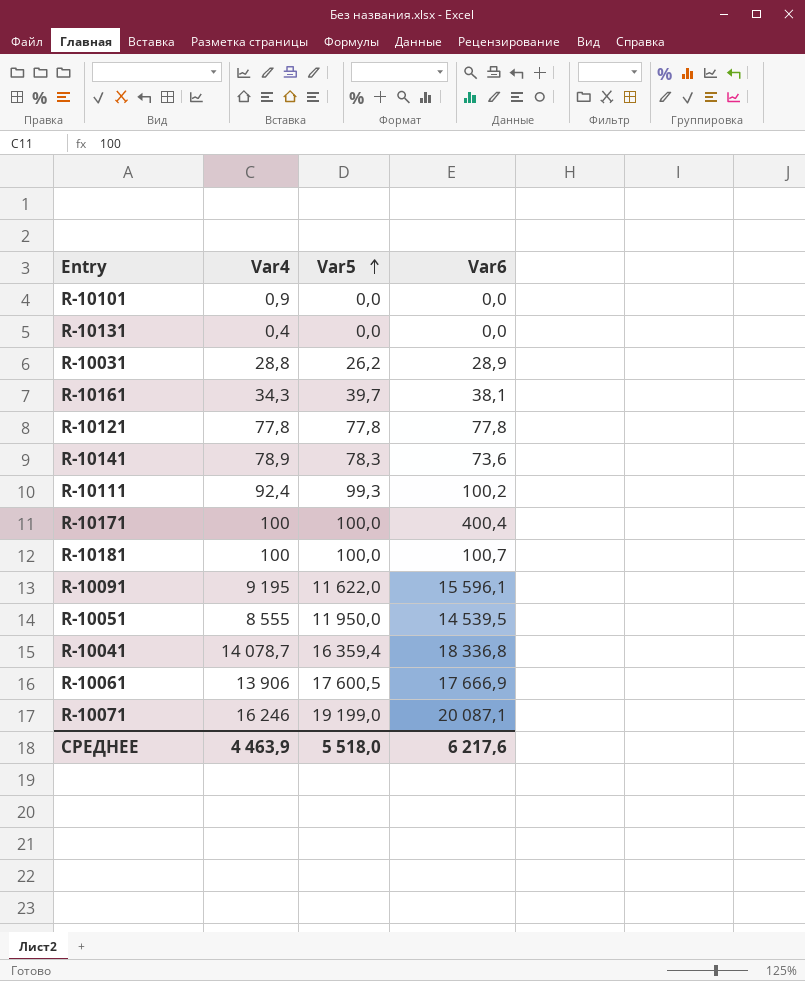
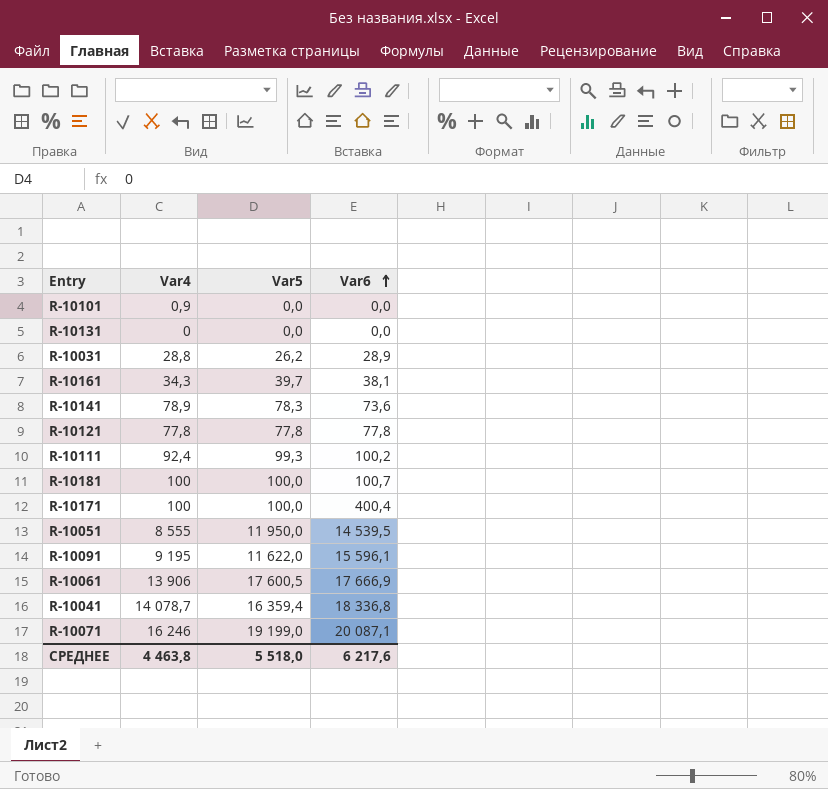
row order: Var5 ascending -> Var6 ascending
R-10131 | Var4: 0,4 -> 0
СРЕДНЕЕ | Var4: 4 463,9 -> 4 463,8

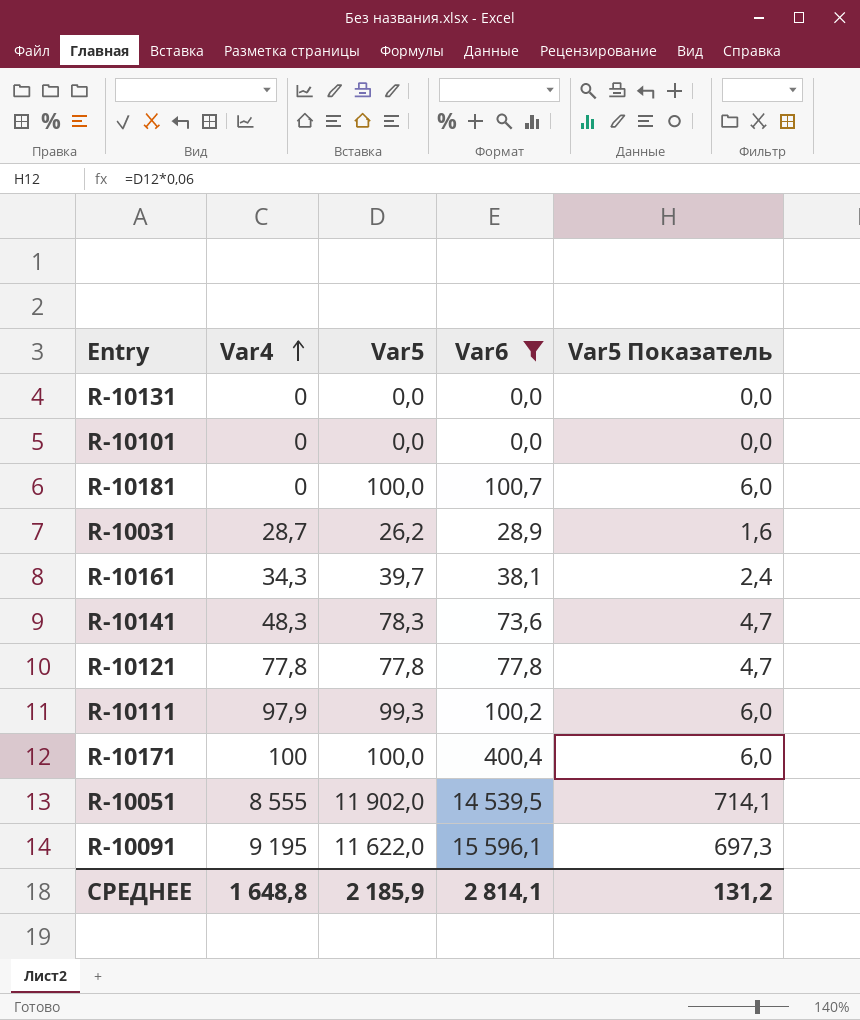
filter: none -> Var6 <= 15 596,1
row order: Var6 ascending -> Var4 ascending
column Var5 Показатель | formula: none -> [Var5] * 0,06
R-10101 | Var4: 0,9 -> 0
R-10181 | Var4: 100 -> 0
R-10031 | Var4: 28,8 -> 28,7
R-10141 | Var4: 78,9 -> 48,3
R-10111 | Var4: 92,4 -> 97,9
R-10051 | Var5: 11 950,0 -> 11 902,0
СРЕДНЕЕ | Var4: 4 463,8 -> 1 648,8
СРЕДНЕЕ | Var5: 5 518,0 -> 2 185,9
СРЕДНЕЕ | Var6: 6 217,6 -> 2 814,1

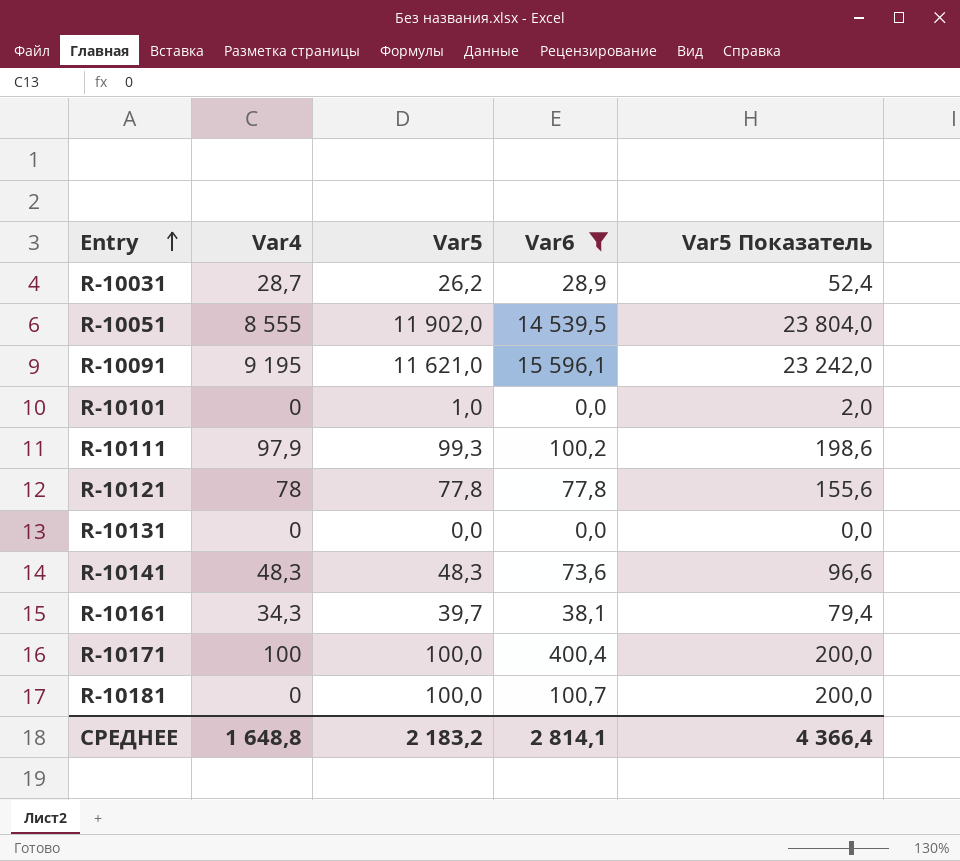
row order: Var4 ascending -> Entry ascending
column Var5 Показатель | formula: [Var5] * 0,06 -> [Var5] * 2
R-10091 | Var5: 11 622,0 -> 11 621,0
R-10101 | Var5: 0,0 -> 1,0
R-10121 | Var4: 77,8 -> 78
R-10141 | Var5: 78,3 -> 48,3
СРЕДНЕЕ | Var5: 2 185,9 -> 2 183,2
СРЕДНЕЕ | Var5 Показатель: 131,2 -> 4 366,4

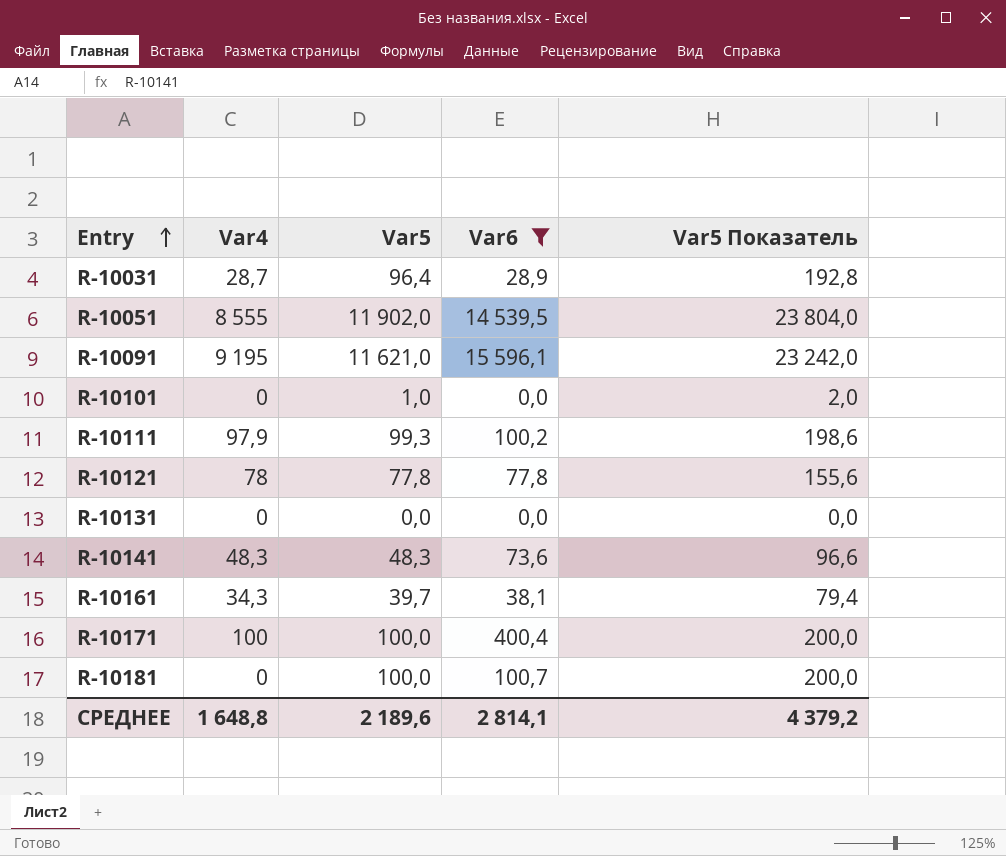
R-10031 | Var5: 26,2 -> 96,4
R-10031 | Var5 Показатель: 52,4 -> 192,8
СРЕДНЕЕ | Var5: 2 183,2 -> 2 189,6
СРЕДНЕЕ | Var5 Показатель: 4 366,4 -> 4 379,2

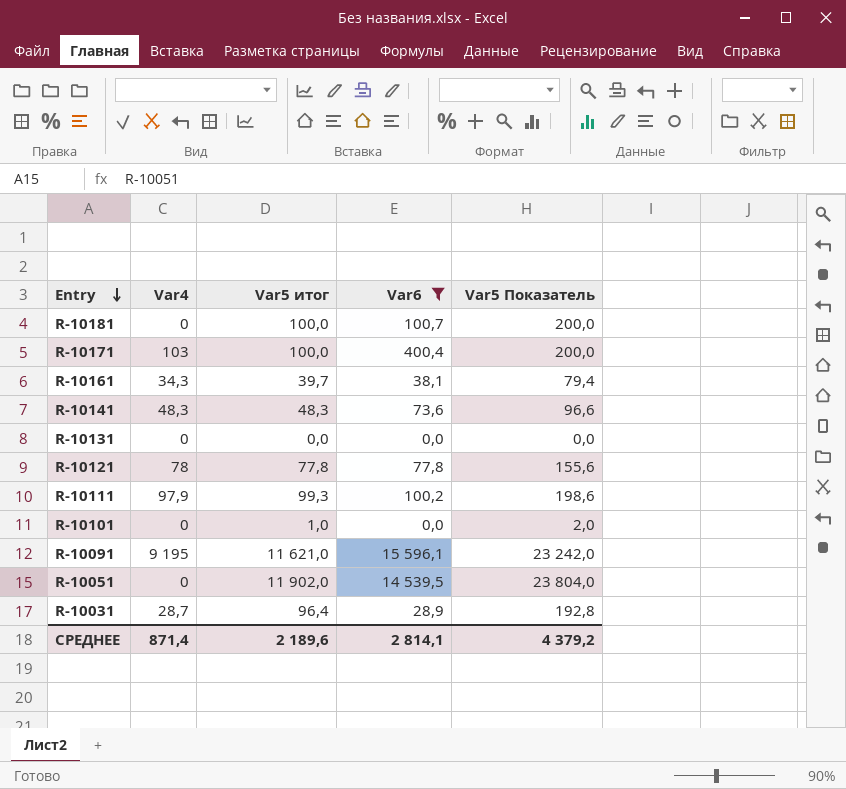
row order: Entry ascending -> Entry descending
column name: Var5 -> Var5 итог
R-10171 | Var4: 100 -> 103
R-10051 | Var4: 8 555 -> 0
СРЕДНЕЕ | Var4: 1 648,8 -> 871,4

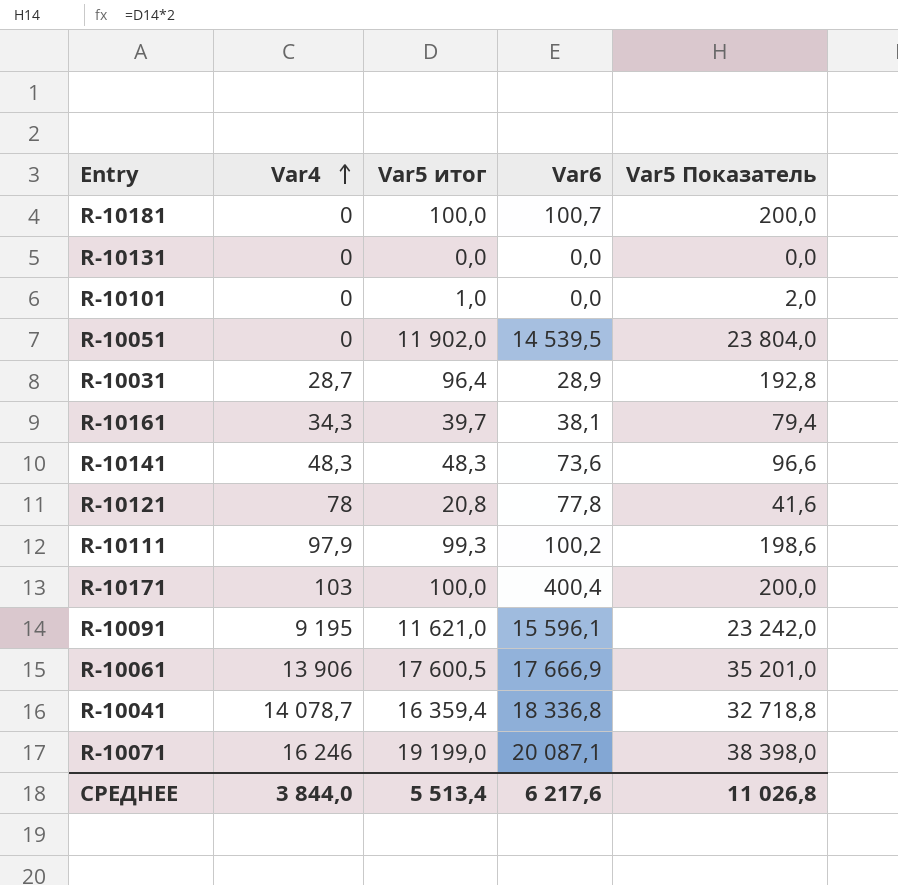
filter: Var6 <= 15 596,1 -> none
row order: Entry descending -> Var4 ascending
R-10121 | Var5 итог: 77,8 -> 20,8
R-10121 | Var5 Показатель: 155,6 -> 41,6
СРЕДНЕЕ | Var4: 871,4 -> 3 844,0
СРЕДНЕЕ | Var5 итог: 2 189,6 -> 5 513,4
СРЕДНЕЕ | Var6: 2 814,1 -> 6 217,6
СРЕДНЕЕ | Var5 Показатель: 4 379,2 -> 11 026,8

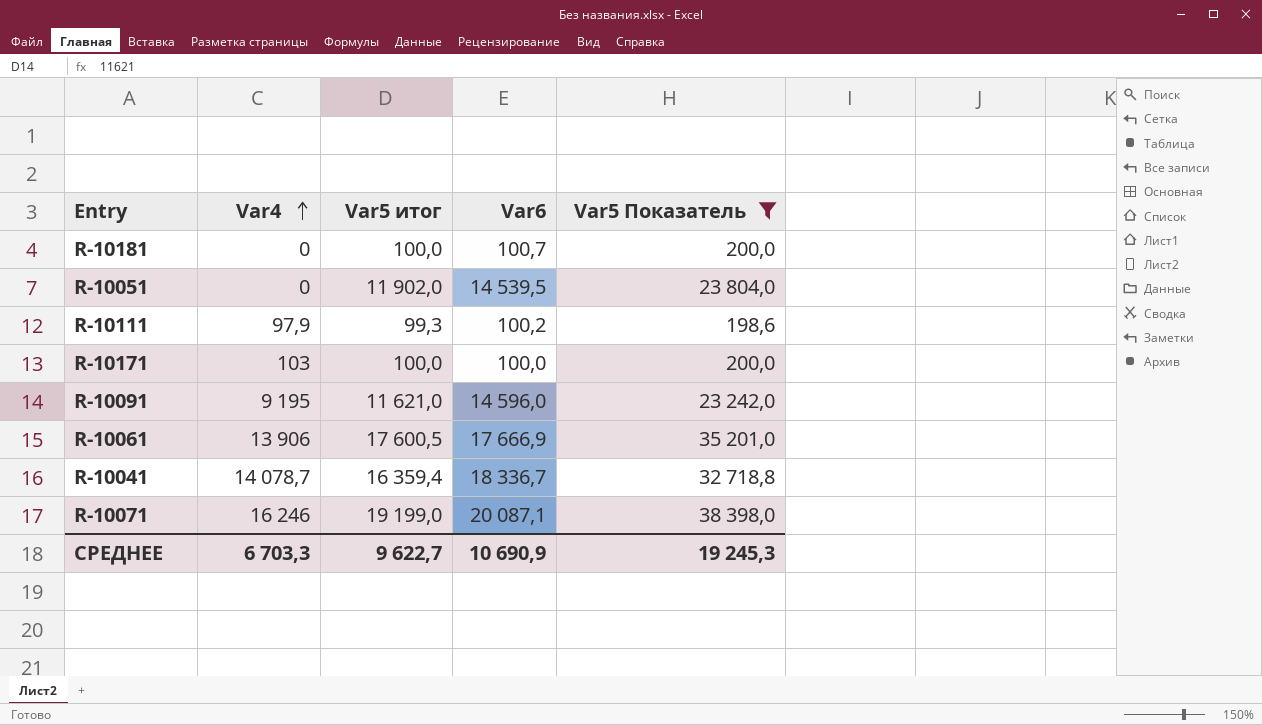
filter: none -> Var5 Показатель >= 198,6
R-10171 | Var6: 400,4 -> 100,0
R-10091 | Var6: 15 596,1 -> 14 596,0
R-10041 | Var6: 18 336,8 -> 18 336,7
СРЕДНЕЕ | Var4: 3 844,0 -> 6 703,3
СРЕДНЕЕ | Var5 итог: 5 513,4 -> 9 622,7
СРЕДНЕЕ | Var6: 6 217,6 -> 10 690,9
СРЕДНЕЕ | Var5 Показатель: 11 026,8 -> 19 245,3

